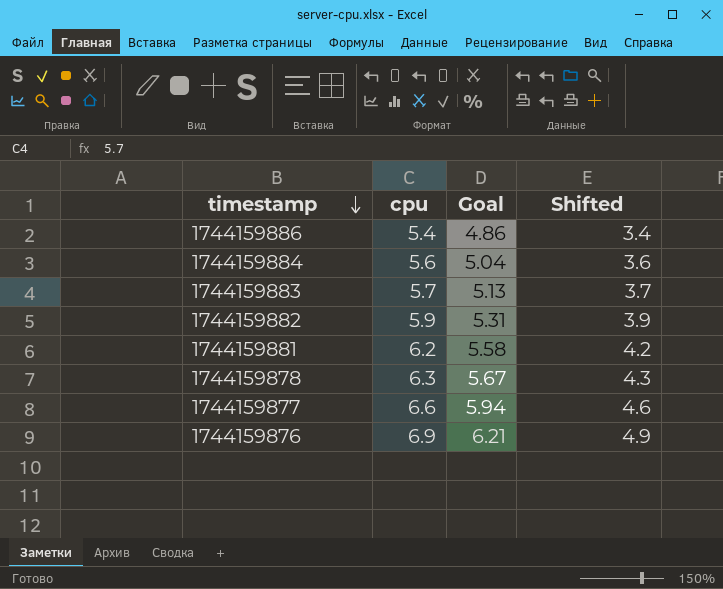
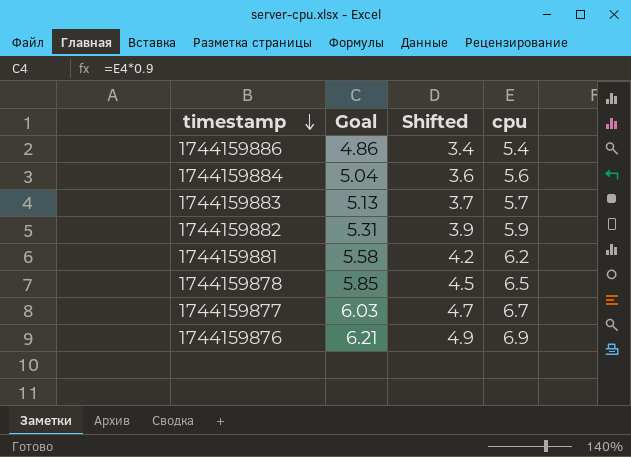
column cpu | position: 2 -> 4
1744159878 | Goal: 5.67 -> 5.85
1744159878 | Shifted: 4.3 -> 4.5
1744159878 | cpu: 6.3 -> 6.5
1744159877 | Goal: 5.94 -> 6.03
1744159877 | Shifted: 4.6 -> 4.7
1744159877 | cpu: 6.6 -> 6.7

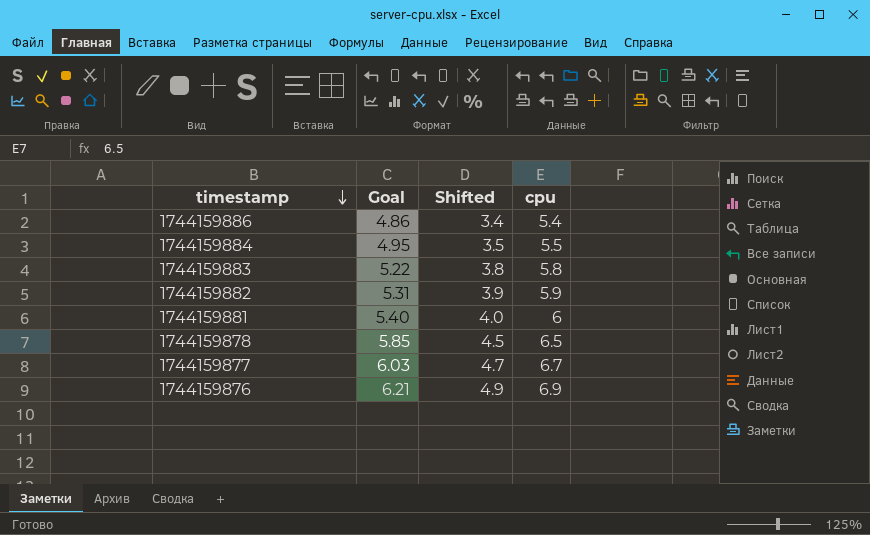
1744159884 | Goal: 5.04 -> 4.95
1744159884 | Shifted: 3.6 -> 3.5
1744159884 | cpu: 5.6 -> 5.5
1744159883 | Goal: 5.13 -> 5.22
1744159883 | Shifted: 3.7 -> 3.8
1744159883 | cpu: 5.7 -> 5.8
1744159881 | Goal: 5.58 -> 5.40
1744159881 | Shifted: 4.2 -> 4.0
1744159881 | cpu: 6.2 -> 6

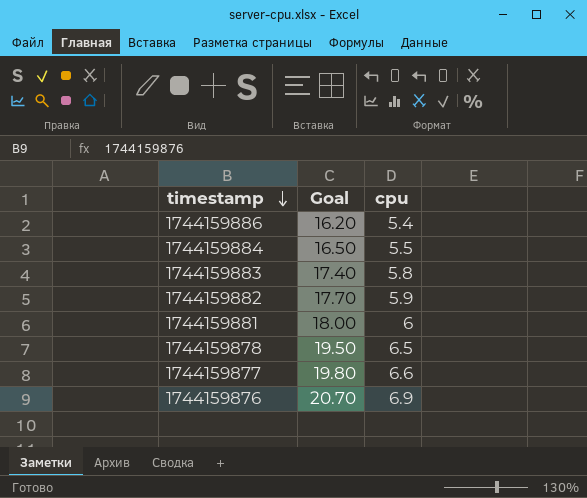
column Shifted | formula: [cpu] - 2 -> none
column Goal | formula: [cpu] * 0.9 -> [cpu] * 3
1744159877 | cpu: 6.7 -> 6.6

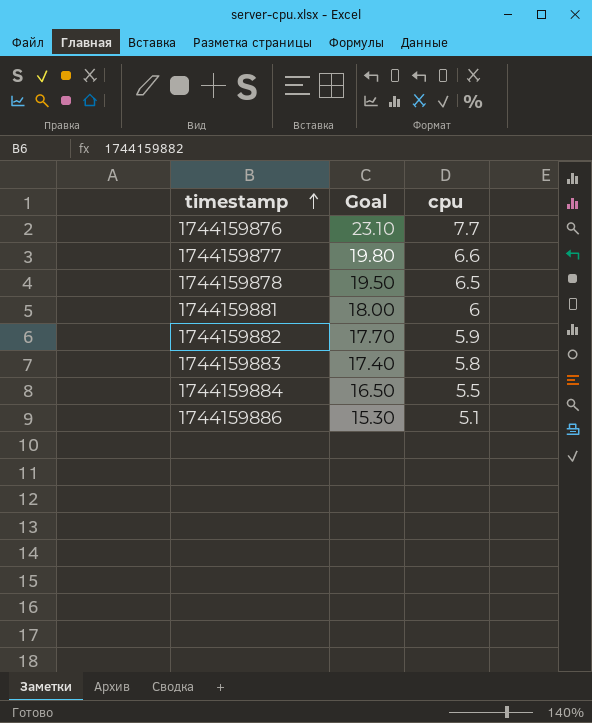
row order: timestamp descending -> timestamp ascending
1744159876 | Goal: 20.70 -> 23.10
1744159876 | cpu: 6.9 -> 7.7
1744159886 | Goal: 16.20 -> 15.30
1744159886 | cpu: 5.4 -> 5.1

